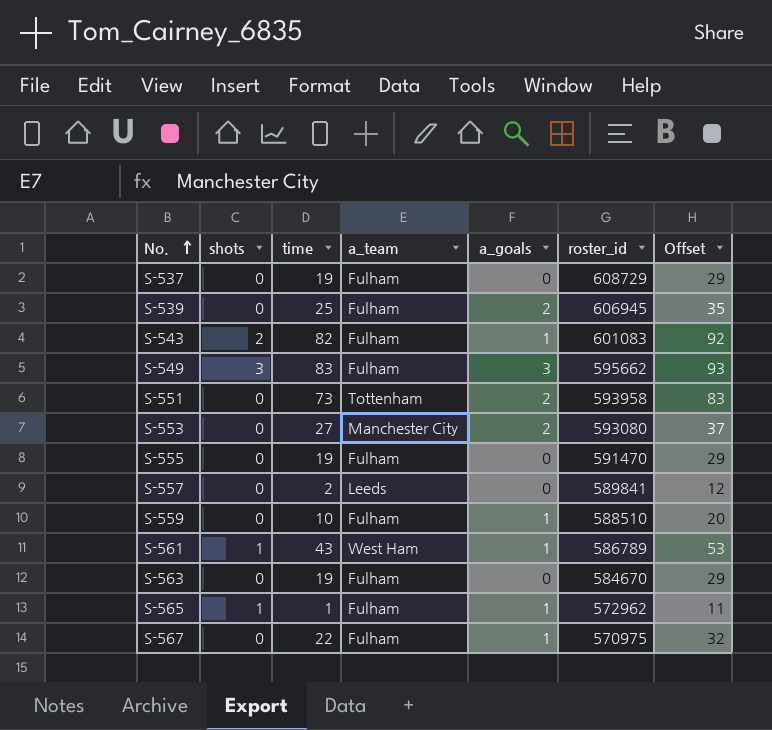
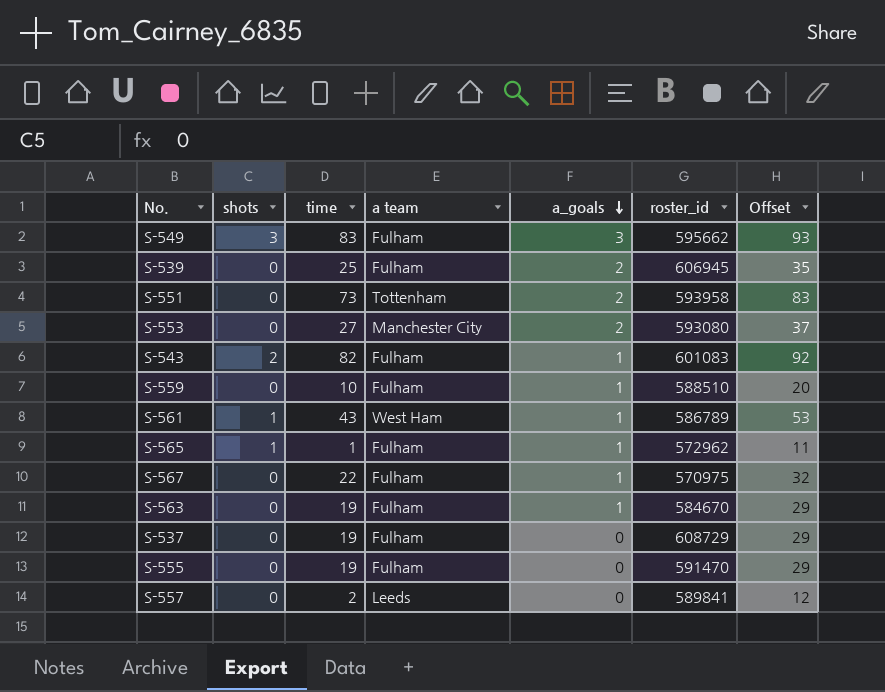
row order: No. ascending -> a_goals descending
column name: a_team -> a team
S-563 | a_goals: 0 -> 1

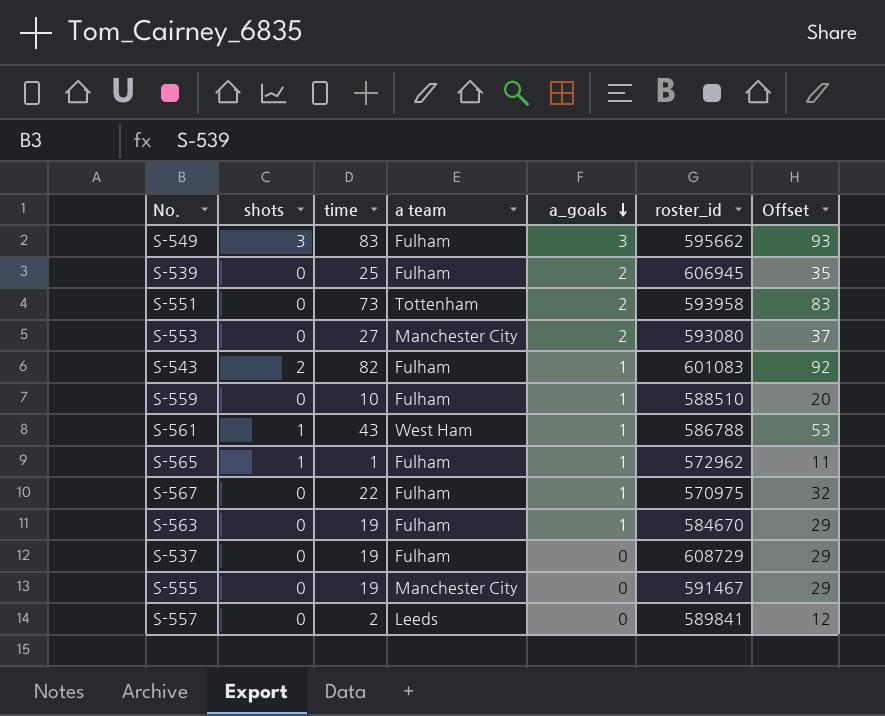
S-561 | roster_id: 586789 -> 586788
S-555 | a team: Fulham -> Manchester City
S-555 | roster_id: 591470 -> 591467

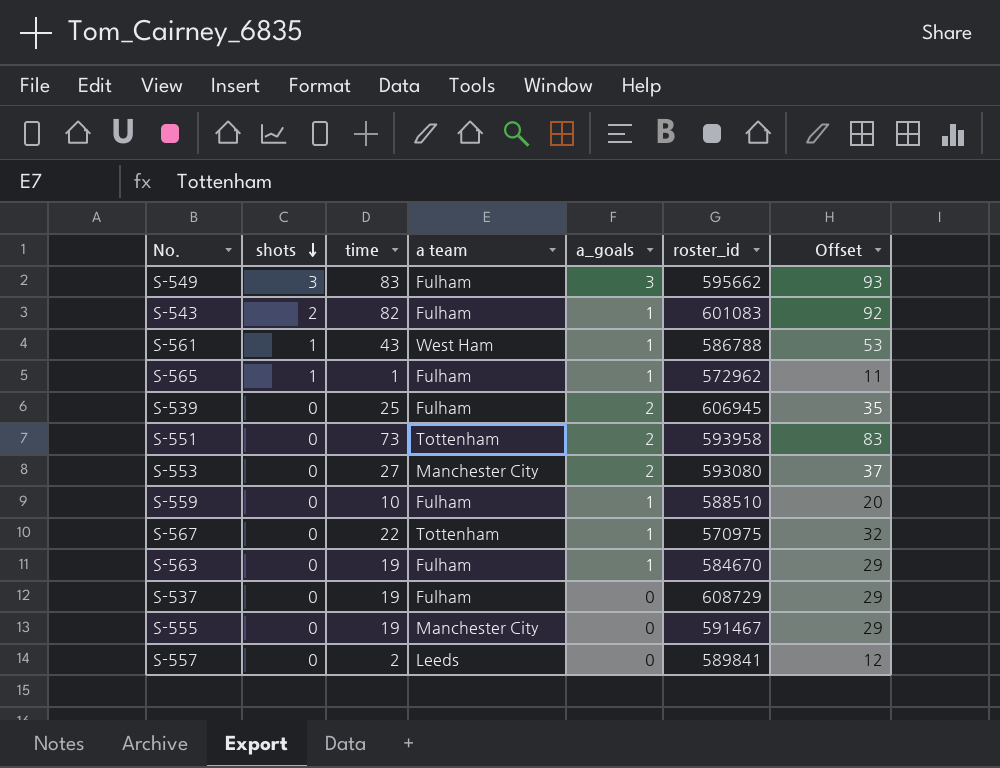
row order: a_goals descending -> shots descending
S-567 | a team: Fulham -> Tottenham

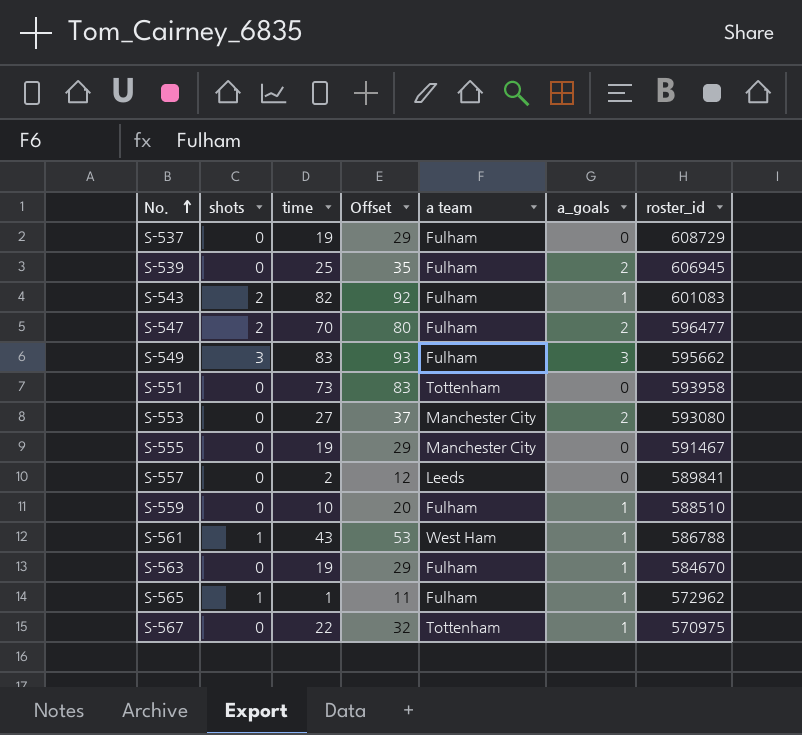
row order: shots descending -> No. ascending
column Offset | position: 7 -> 4
row S-547: none -> 2 | 70 | 80 | Fulham | 2 | 596477
S-551 | a_goals: 2 -> 0

